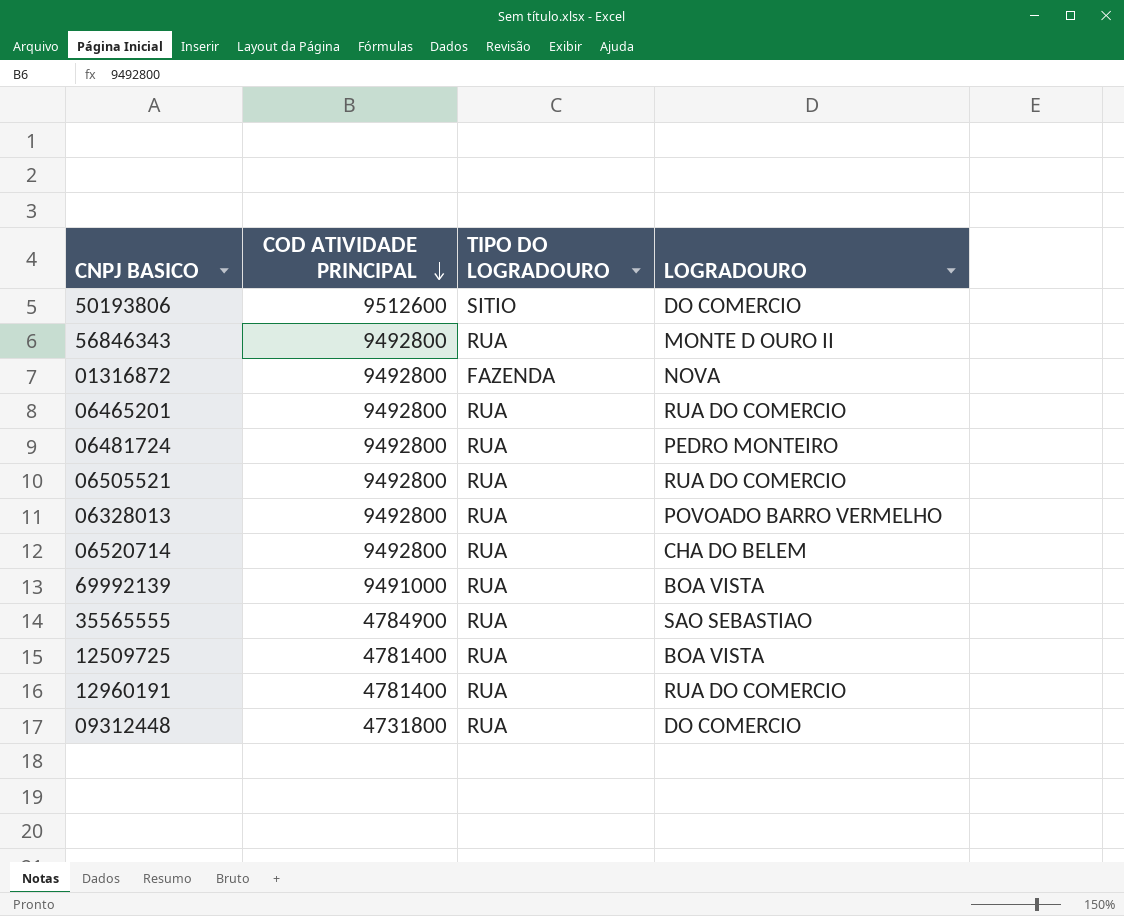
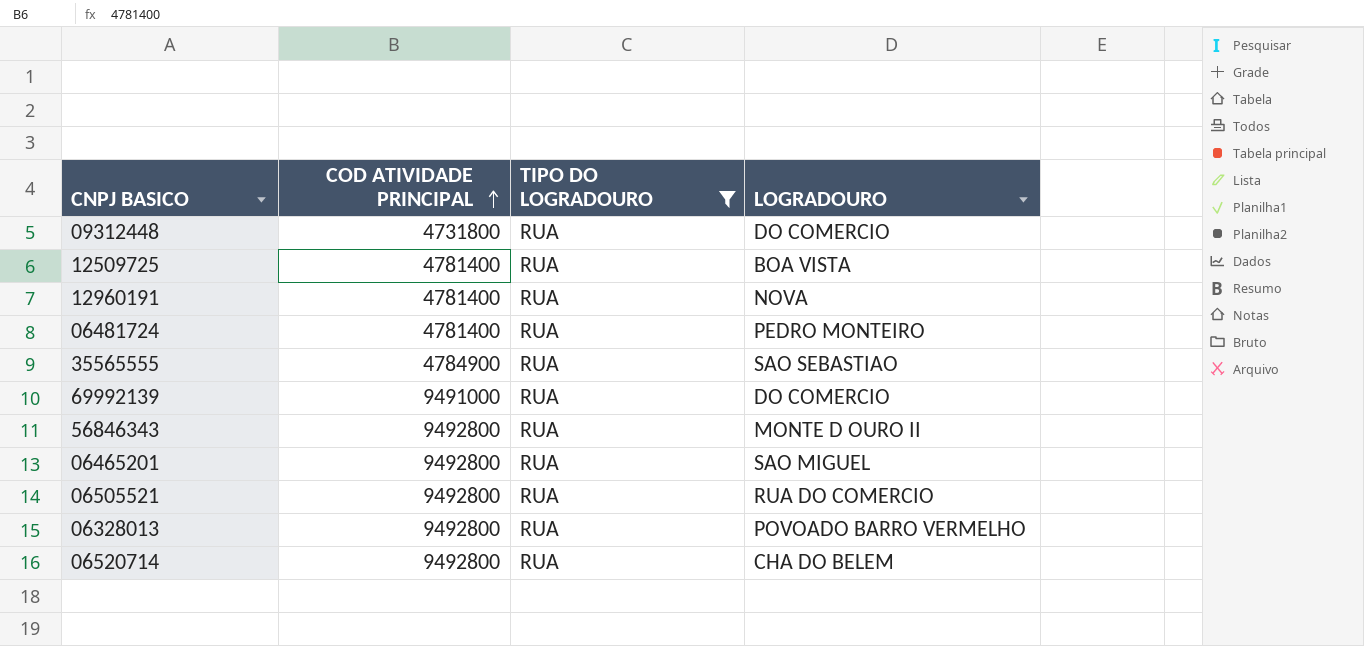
filter: none -> TIPO DO LOGRADOURO = RUA
row order: COD ATIVIDADE PRINCIPAL descending -> COD ATIVIDADE PRINCIPAL ascending
12960191 | LOGRADOURO: RUA DO COMERCIO -> NOVA
06481724 | COD ATIVIDADE PRINCIPAL: 9492800 -> 4781400
69992139 | LOGRADOURO: BOA VISTA -> DO COMERCIO
06465201 | LOGRADOURO: RUA DO COMERCIO -> SAO MIGUEL

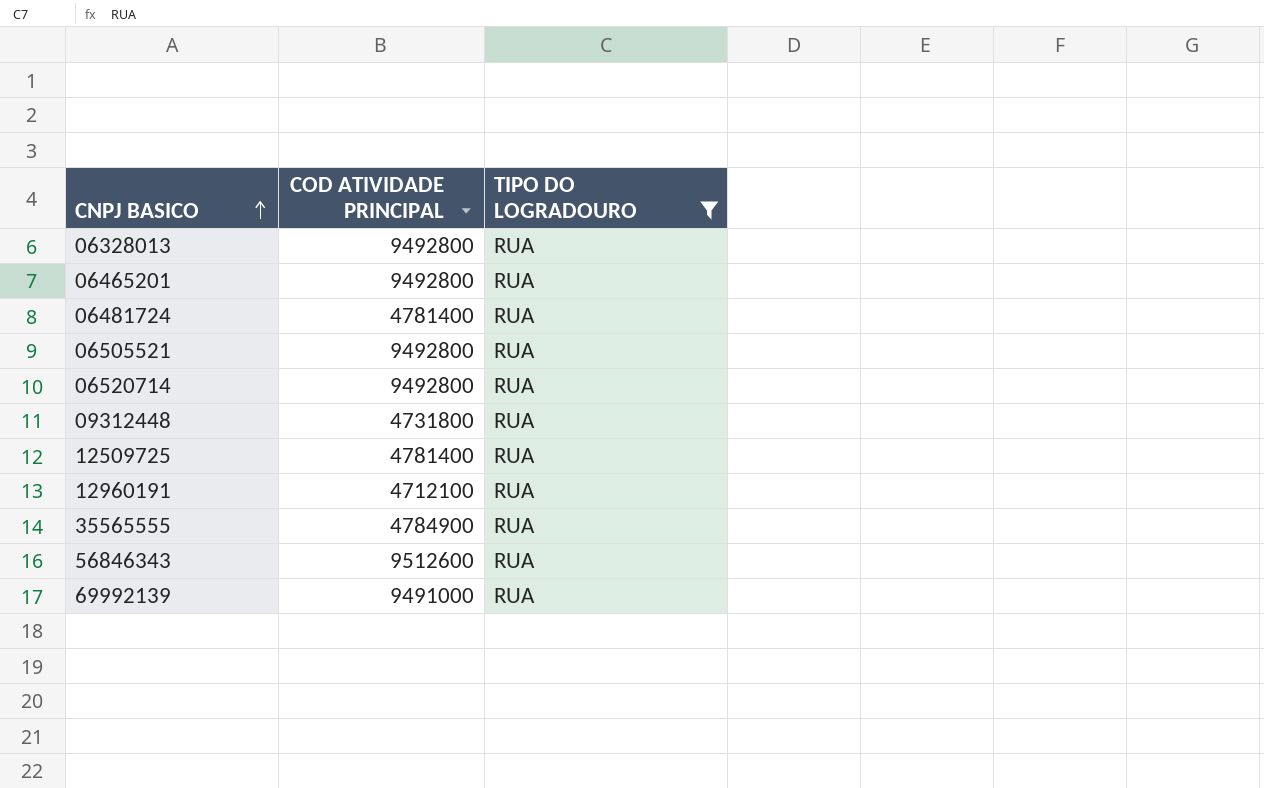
row order: COD ATIVIDADE PRINCIPAL ascending -> CNPJ BASICO ascending
column LOGRADOURO | position: 4 -> none
12960191 | COD ATIVIDADE PRINCIPAL: 4781400 -> 4712100
56846343 | COD ATIVIDADE PRINCIPAL: 9492800 -> 9512600

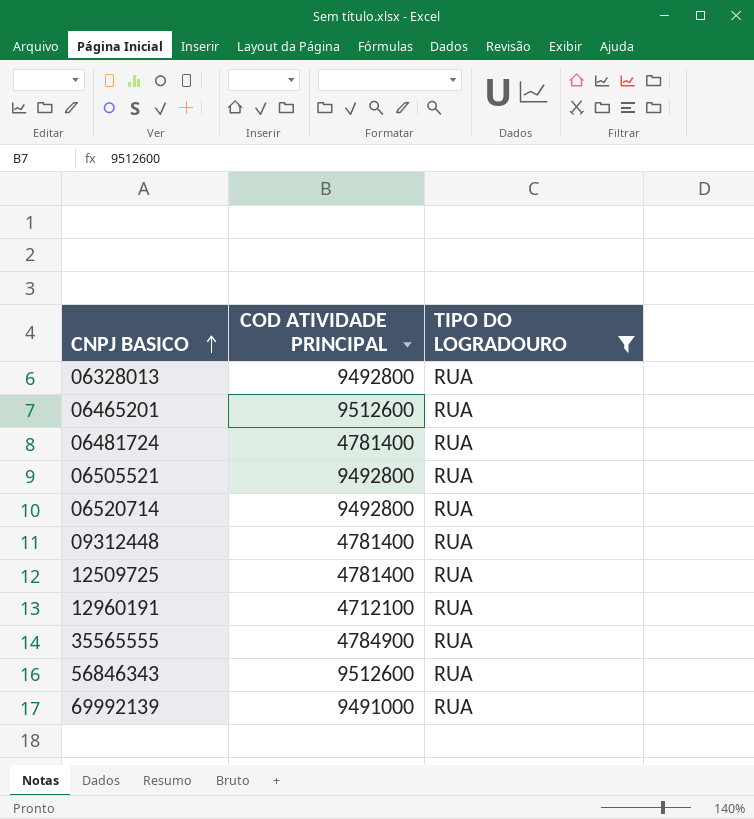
06465201 | COD ATIVIDADE PRINCIPAL: 9492800 -> 9512600
09312448 | COD ATIVIDADE PRINCIPAL: 4731800 -> 4781400

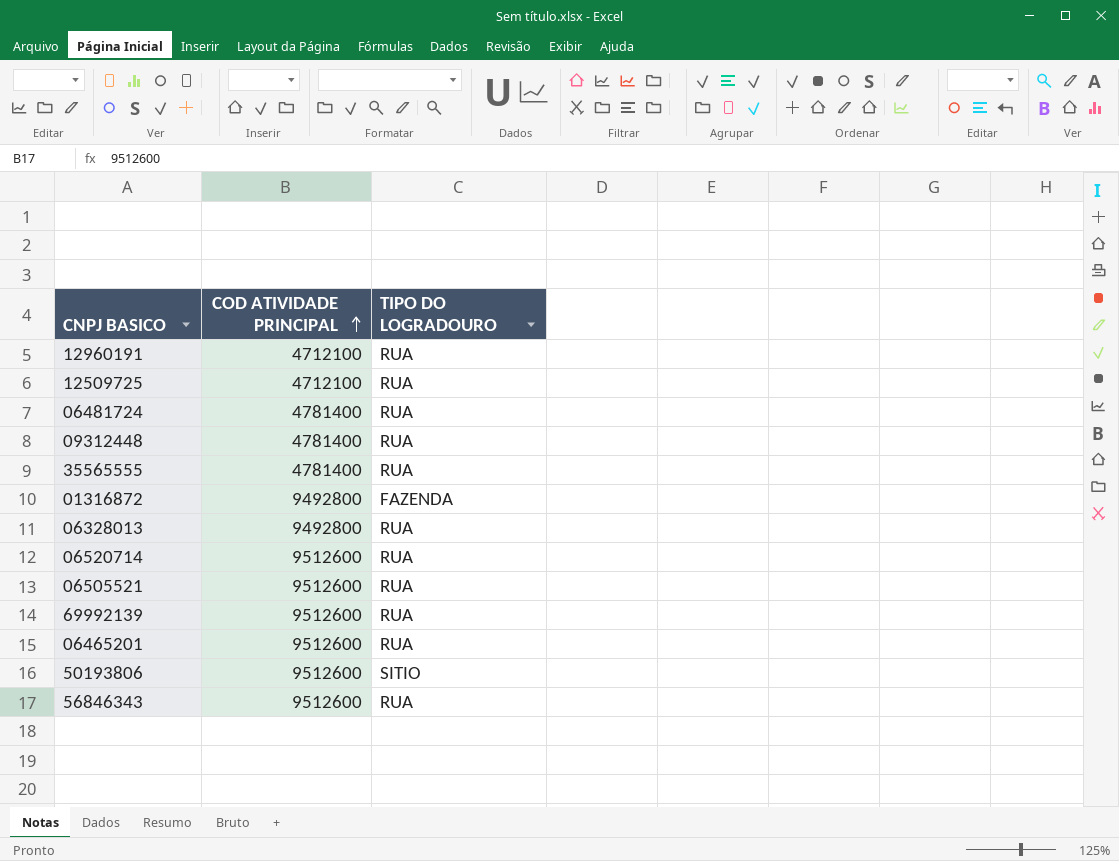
filter: TIPO DO LOGRADOURO = RUA -> none
row order: CNPJ BASICO ascending -> COD ATIVIDADE PRINCIPAL ascending
12509725 | COD ATIVIDADE PRINCIPAL: 4781400 -> 4712100
35565555 | COD ATIVIDADE PRINCIPAL: 4784900 -> 4781400
06520714 | COD ATIVIDADE PRINCIPAL: 9492800 -> 9512600
06505521 | COD ATIVIDADE PRINCIPAL: 9492800 -> 9512600
69992139 | COD ATIVIDADE PRINCIPAL: 9491000 -> 9512600

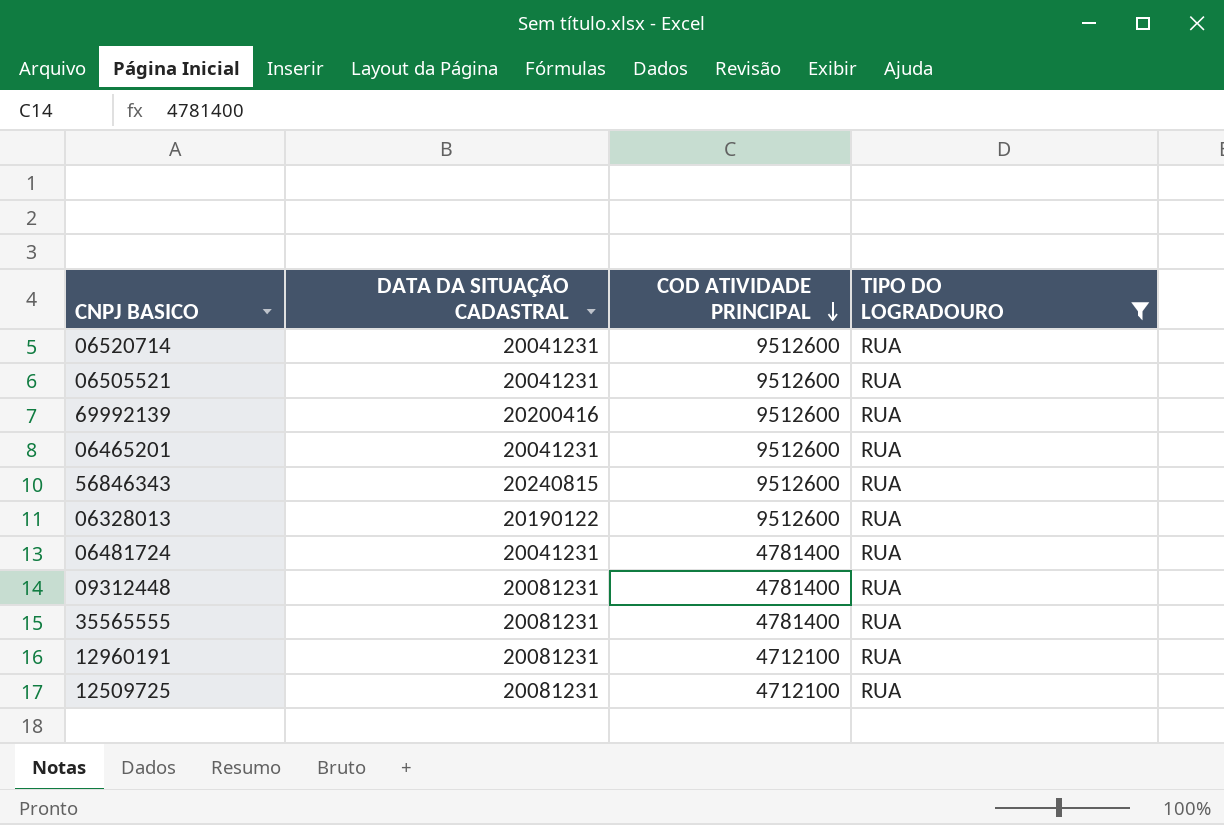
filter: none -> TIPO DO LOGRADOURO = RUA
row order: COD ATIVIDADE PRINCIPAL ascending -> COD ATIVIDADE PRINCIPAL descending
column DATA DA SITUAÇÃO CADASTRAL | position: none -> 2
06328013 | COD ATIVIDADE PRINCIPAL: 9492800 -> 9512600

